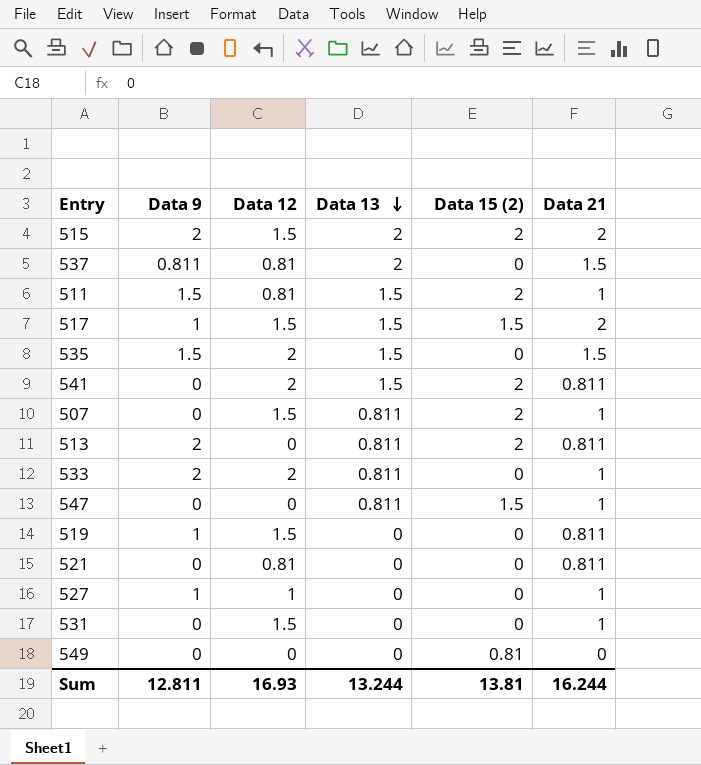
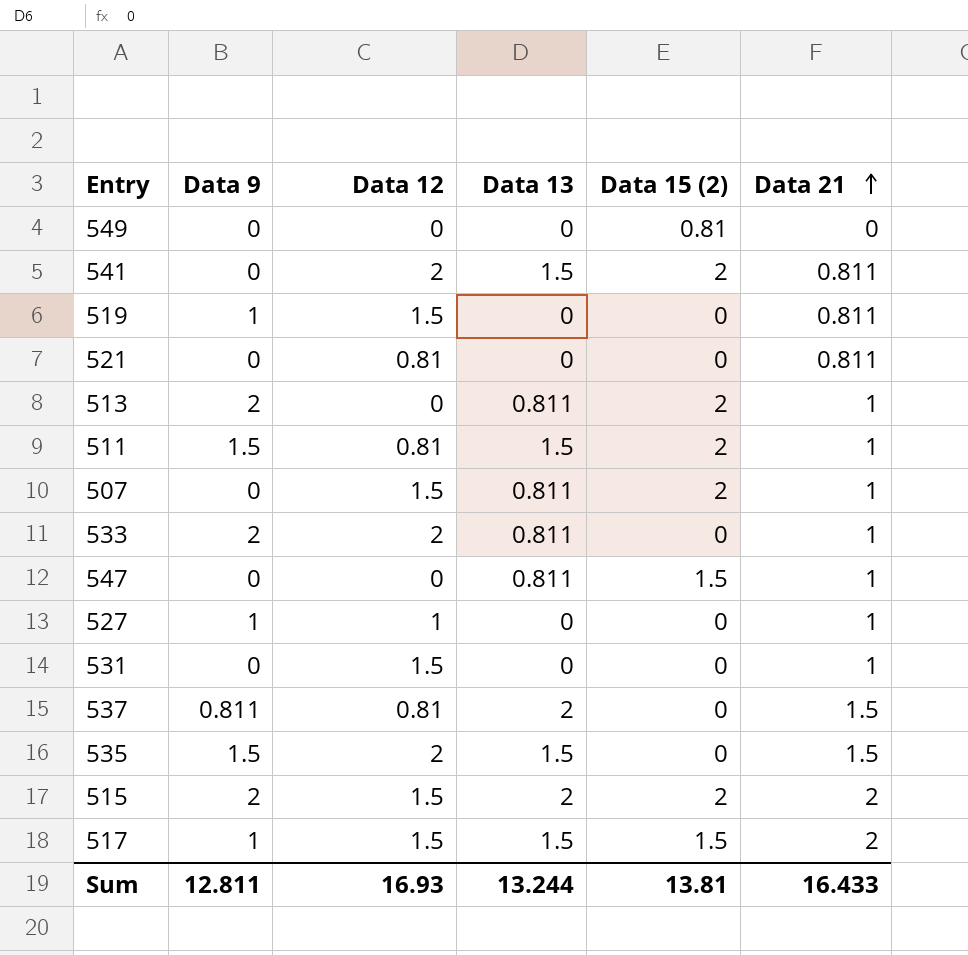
row order: Data 13 descending -> Data 21 ascending
513 | Data 21: 0.811 -> 1
Sum | Data 21: 16.244 -> 16.433

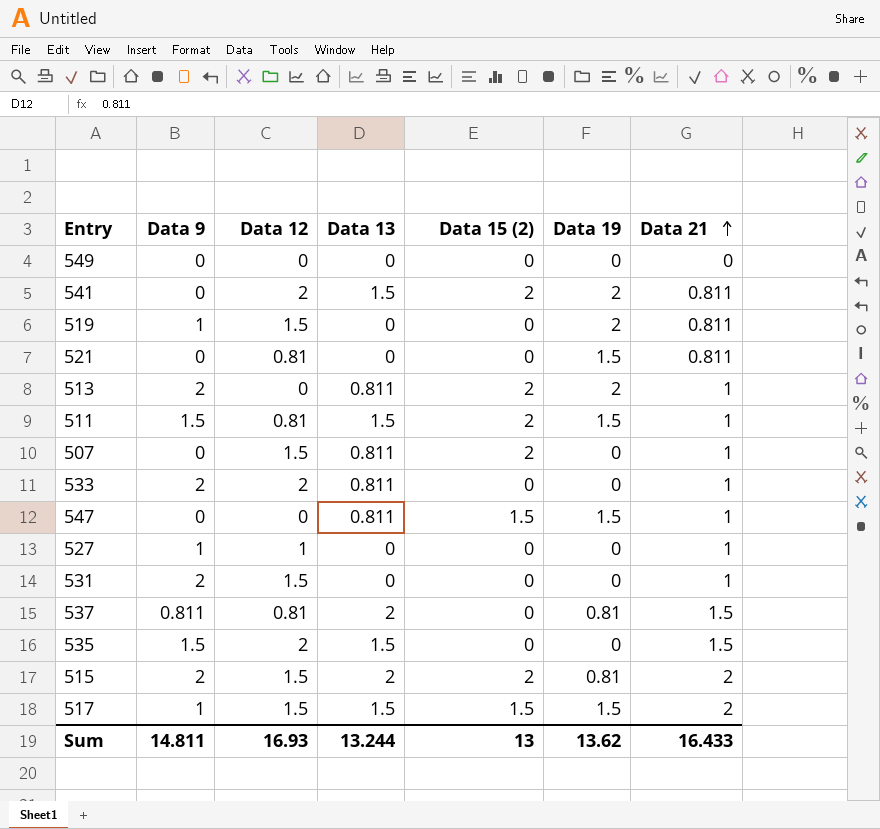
column Data 19 | position: none -> 6
549 | Data 15 (2): 0.81 -> 0
531 | Data 9: 0 -> 2
Sum | Data 9: 12.811 -> 14.811
Sum | Data 15 (2): 13.81 -> 13

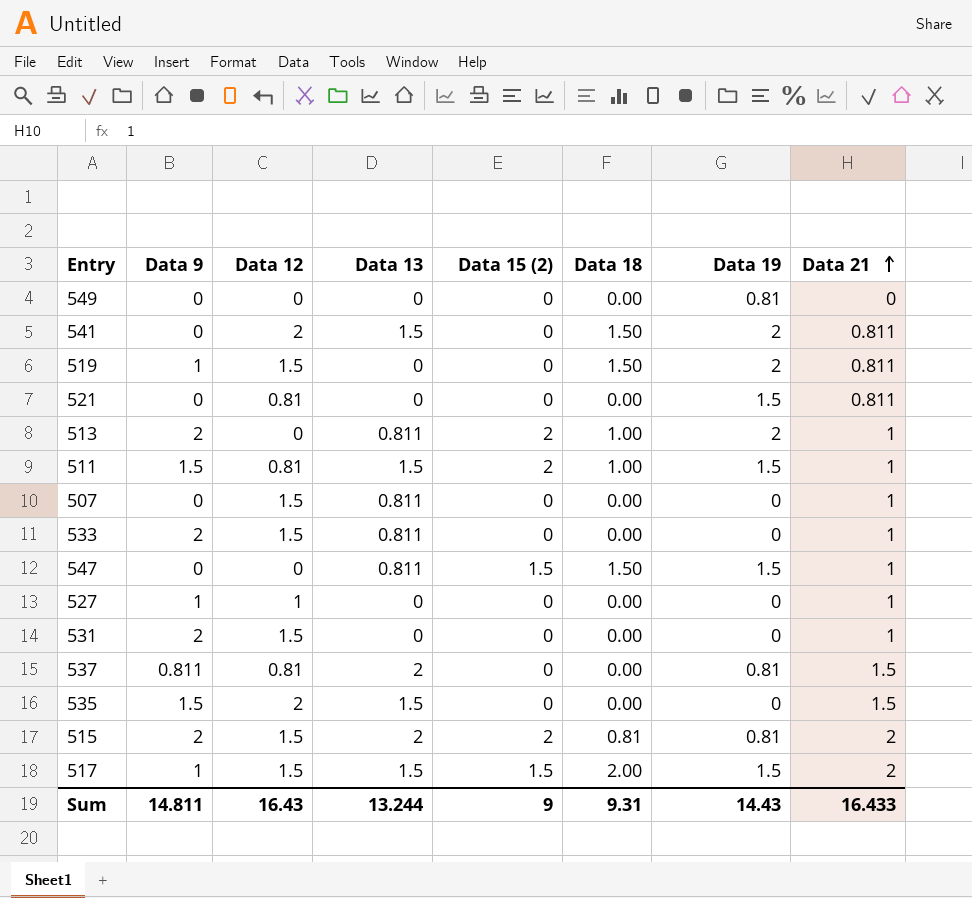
column Data 18 | position: none -> 6
549 | Data 19: 0 -> 0.81
541 | Data 15 (2): 2 -> 0
507 | Data 15 (2): 2 -> 0
533 | Data 12: 2 -> 1.5
Sum | Data 12: 16.93 -> 16.43
Sum | Data 15 (2): 13 -> 9
Sum | Data 19: 13.62 -> 14.43

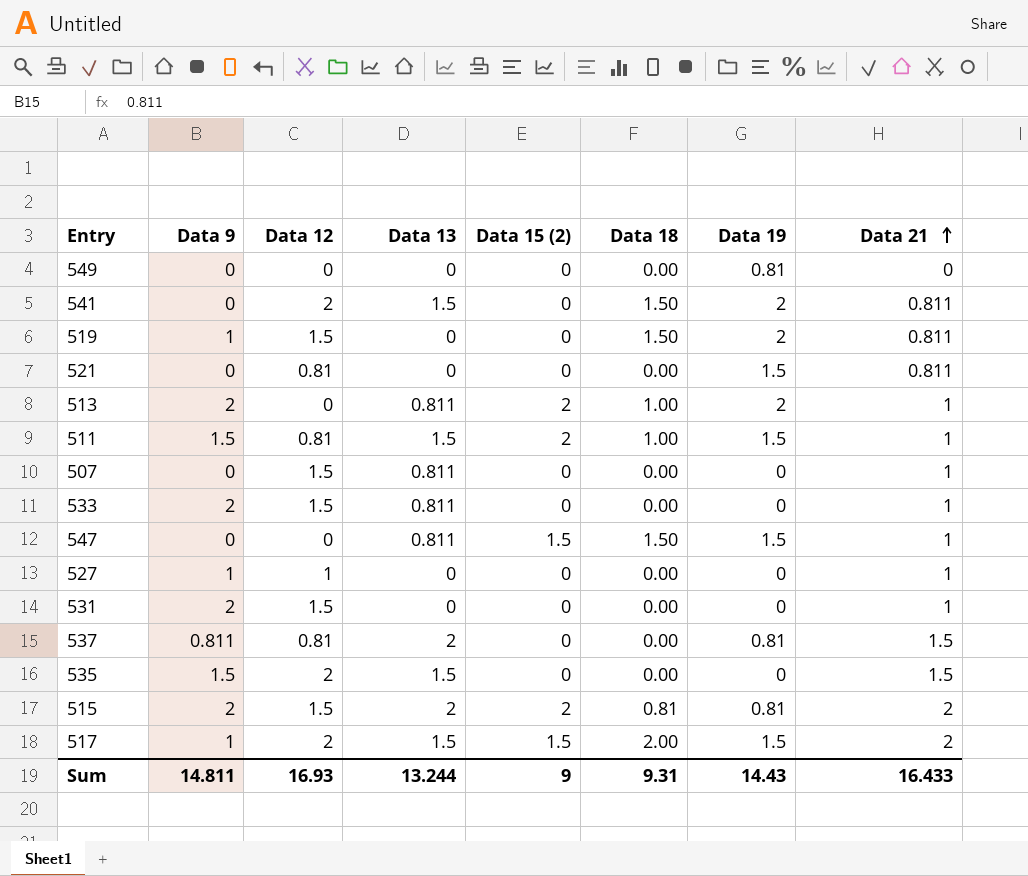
517 | Data 12: 1.5 -> 2
Sum | Data 12: 16.43 -> 16.93

